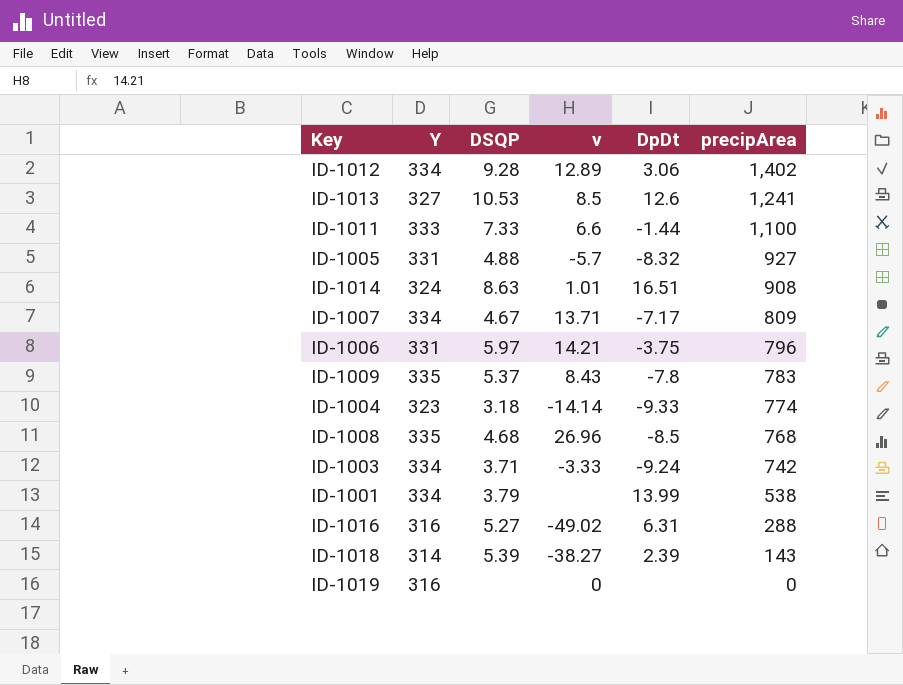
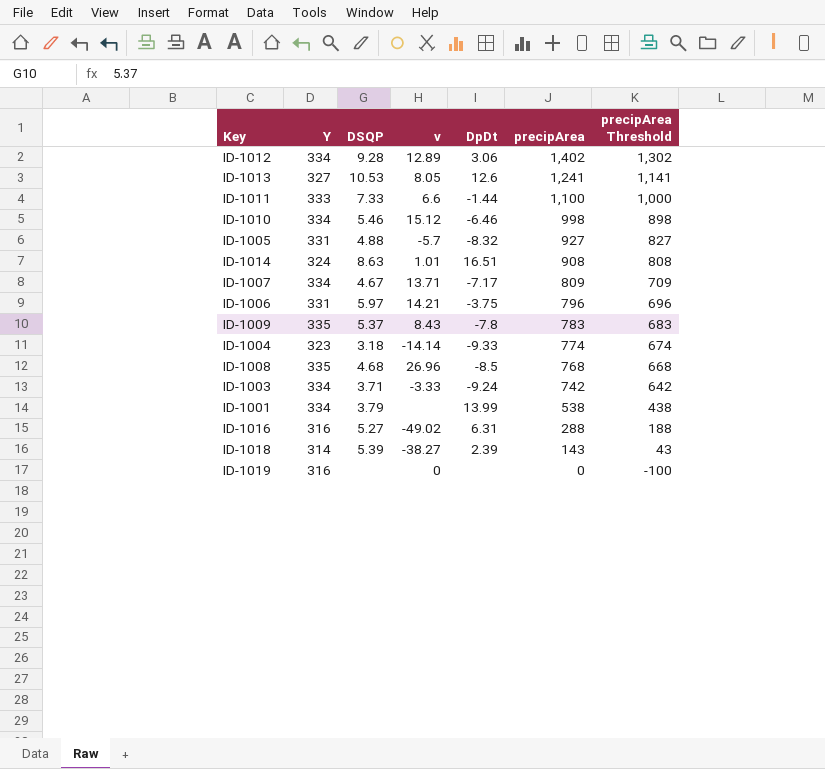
column precipArea Threshold | formula: none -> [precipArea] - 100
ID-1013 | v: 8.5 -> 8.05
row ID-1010: none -> 334 | 5.46 | 15.12 | -6.46 | 998 | 898

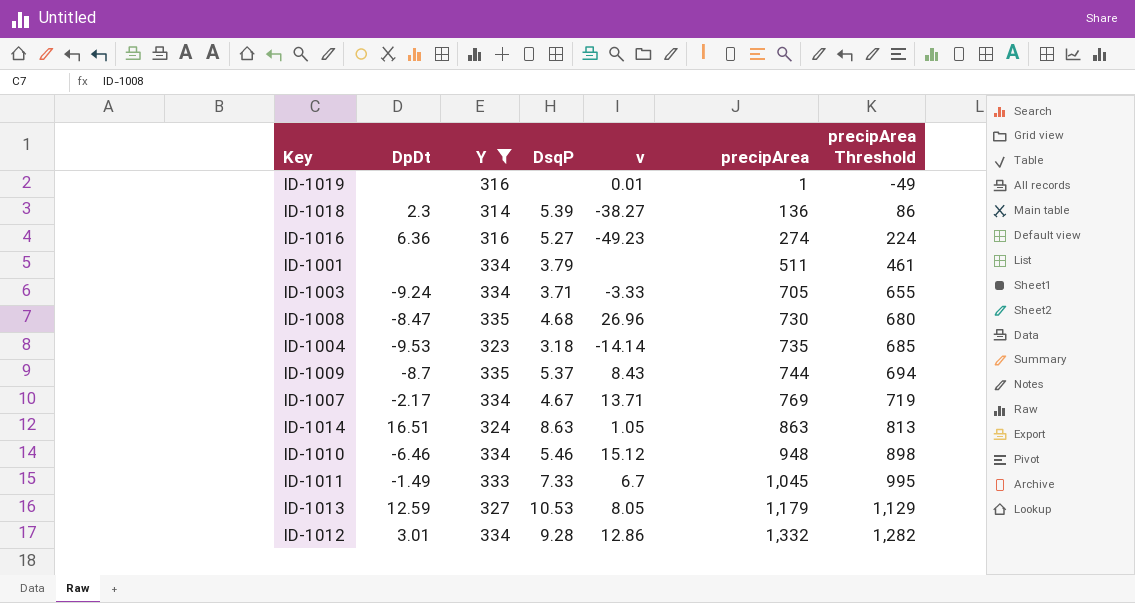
filter: none -> Y != 331
row order: precipArea descending -> precipArea ascending
column DpDt | position: 5 -> 2
column name: DSQP -> DsqP
column precipArea Threshold | formula: [precipArea] - 100 -> [precipArea] - 50
ID-1019 | v: 0 -> 0.01
ID-1019 | precipArea: 0 -> 1
ID-1018 | DpDt: 2.39 -> 2.3
ID-1018 | precipArea: 143 -> 136
ID-1016 | DpDt: 6.31 -> 6.36
ID-1016 | v: -49.02 -> -49.23
ID-1016 | precipArea: 288 -> 274
ID-1001 | DpDt: 13.99 -> none
ID-1001 | precipArea: 538 -> 511
ID-1003 | precipArea: 742 -> 705
ID-1008 | DpDt: -8.5 -> -8.47
ID-1008 | precipArea: 768 -> 730
ID-1004 | DpDt: -9.33 -> -9.53
ID-1004 | precipArea: 774 -> 735
ID-1009 | DpDt: -7.8 -> -8.7
ID-1009 | precipArea: 783 -> 744
ID-1007 | DpDt: -7.17 -> -2.17
ID-1007 | precipArea: 809 -> 769
ID-1014 | v: 1.01 -> 1.05
ID-1014 | precipArea: 908 -> 863
ID-1010 | precipArea: 998 -> 948
ID-1011 | DpDt: -1.44 -> -1.49
ID-1011 | v: 6.6 -> 6.7
ID-1011 | precipArea: 1,100 -> 1,045
ID-1013 | DpDt: 12.6 -> 12.59
ID-1013 | precipArea: 1,241 -> 1,179
ID-1012 | DpDt: 3.06 -> 3.01
ID-1012 | v: 12.89 -> 12.86
ID-1012 | precipArea: 1,402 -> 1,332

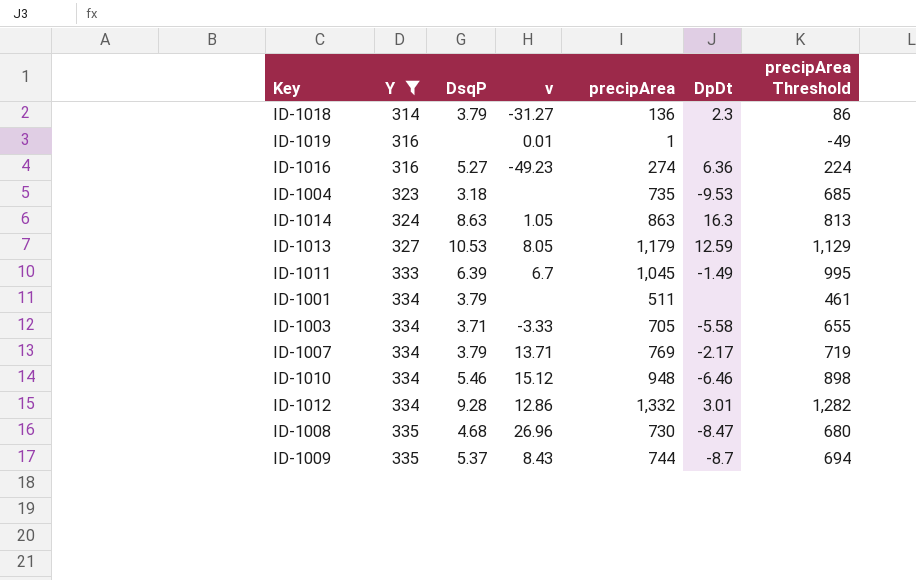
row order: precipArea ascending -> Y ascending
column DpDt | position: 2 -> 6
ID-1018 | DsqP: 5.39 -> 3.79
ID-1018 | v: -38.27 -> -31.27
ID-1004 | v: -14.14 -> none
ID-1014 | DpDt: 16.51 -> 16.3
ID-1011 | DsqP: 7.33 -> 6.39
ID-1003 | DpDt: -9.24 -> -5.58
ID-1007 | DsqP: 4.67 -> 3.79

